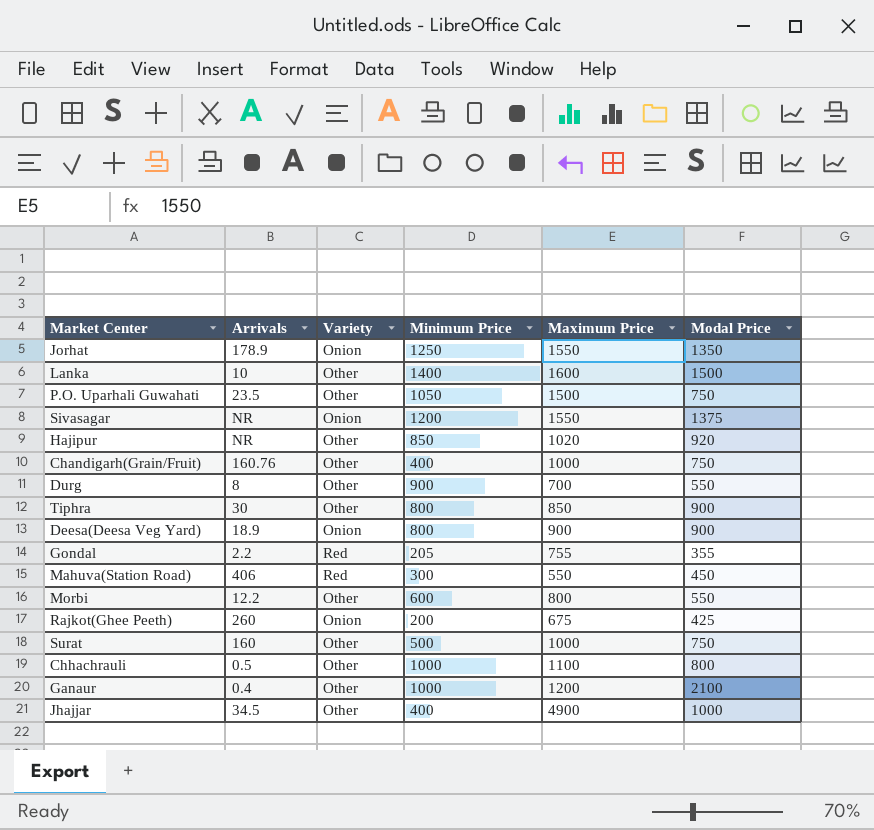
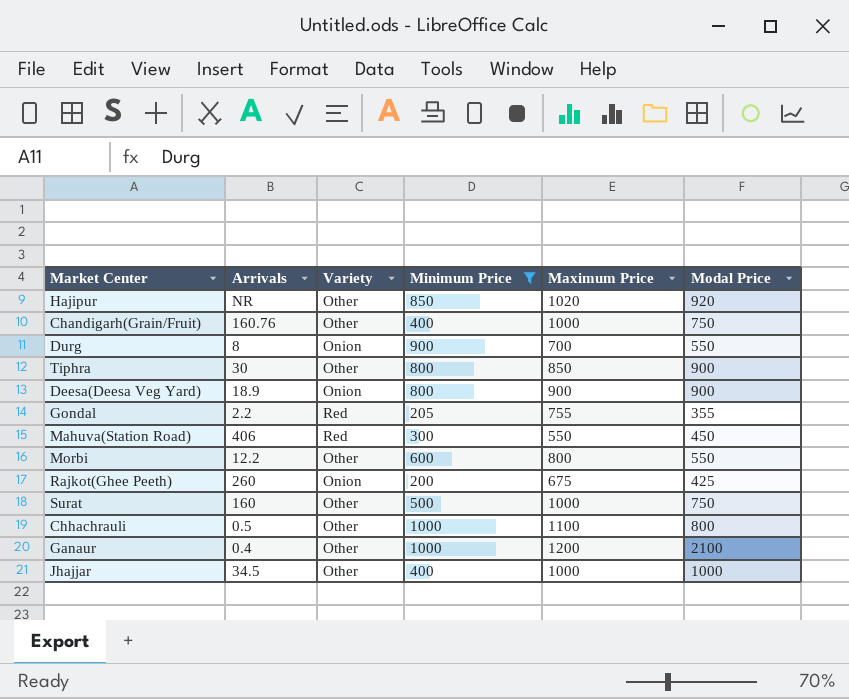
filter: none -> Minimum Price <= 1000
Durg | Variety: Other -> Onion
Jhajjar | Maximum Price: 4900 -> 1000

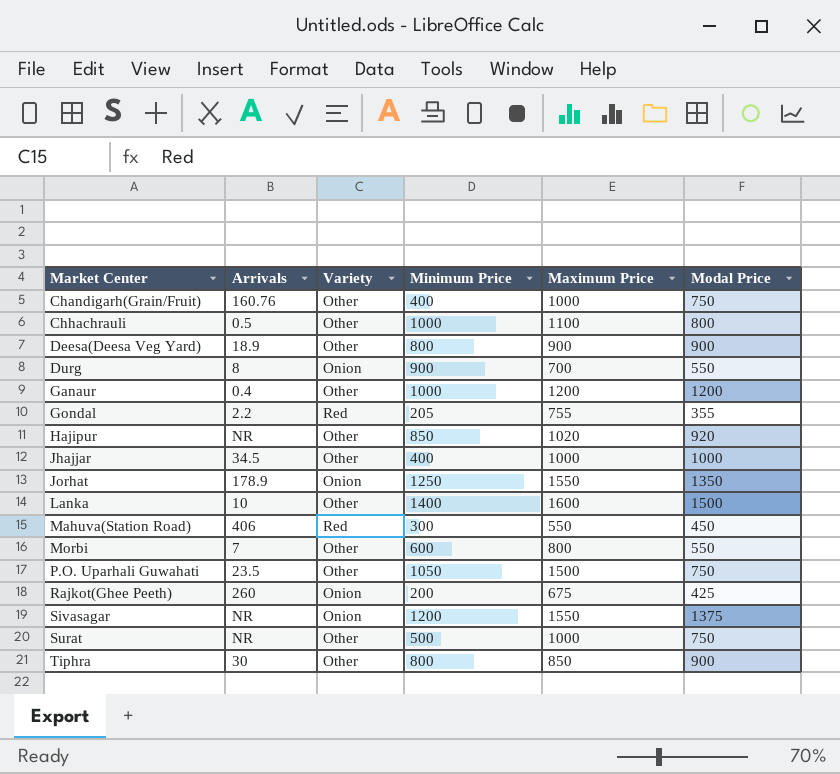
filter: Minimum Price <= 1000 -> none
row order: none -> Market Center ascending
Deesa(Deesa Veg Yard) | Variety: Onion -> Other
Ganaur | Modal Price: 2100 -> 1200
Morbi | Arrivals: 12.2 -> 7
Surat | Arrivals: 160 -> NR

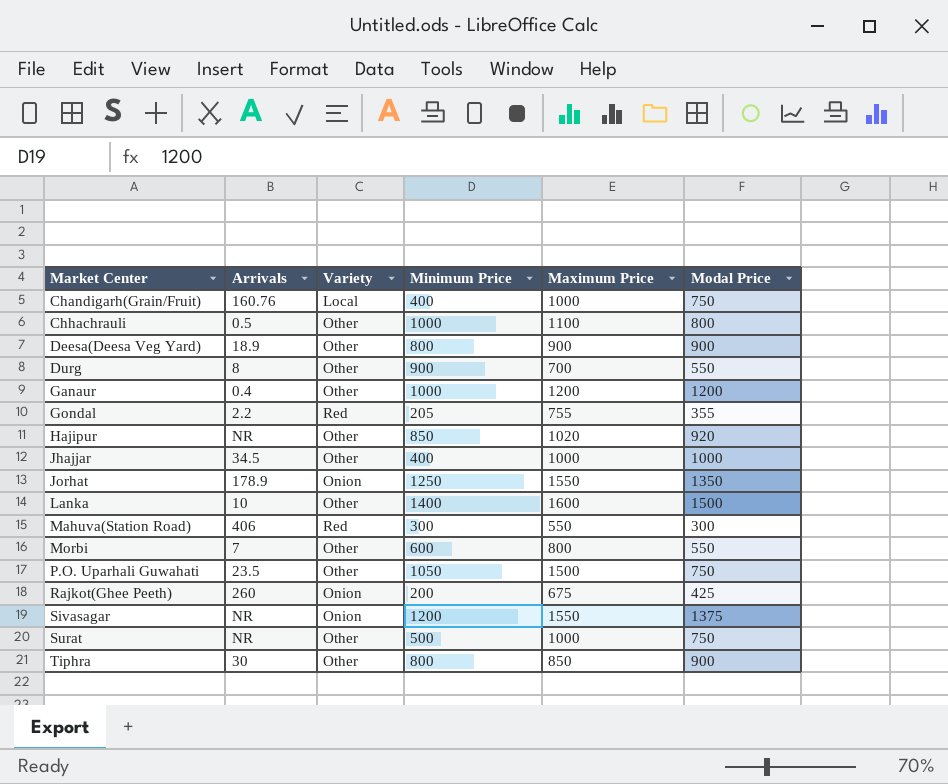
Chandigarh(Grain/Fruit) | Variety: Other -> Local
Durg | Variety: Onion -> Other
Mahuva(Station Road) | Modal Price: 450 -> 300

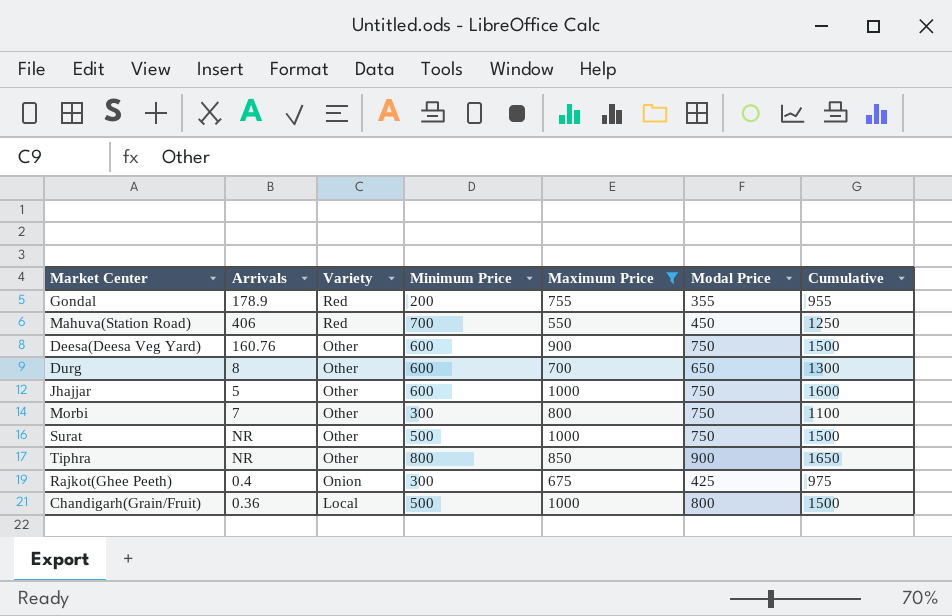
filter: none -> Maximum Price <= 1000
row order: Market Center ascending -> Variety descending
column Cumulative | formula: none -> [Minimum Price] + [Maximum Price]
Gondal | Arrivals: 2.2 -> 178.9
Gondal | Minimum Price: 205 -> 200
Mahuva(Station Road) | Minimum Price: 300 -> 700
Mahuva(Station Road) | Modal Price: 300 -> 450
Deesa(Deesa Veg Yard) | Arrivals: 18.9 -> 160.76
Deesa(Deesa Veg Yard) | Minimum Price: 800 -> 600
Deesa(Deesa Veg Yard) | Modal Price: 900 -> 750
Durg | Minimum Price: 900 -> 600
Durg | Modal Price: 550 -> 650
Jhajjar | Arrivals: 34.5 -> 5
Jhajjar | Minimum Price: 400 -> 600
Jhajjar | Modal Price: 1000 -> 750
Morbi | Minimum Price: 600 -> 300
Morbi | Modal Price: 550 -> 750
Tiphra | Arrivals: 30 -> NR
Rajkot(Ghee Peeth) | Arrivals: 260 -> 0.4
Rajkot(Ghee Peeth) | Minimum Price: 200 -> 300
Chandigarh(Grain/Fruit) | Arrivals: 160.76 -> 0.36
Chandigarh(Grain/Fruit) | Minimum Price: 400 -> 500
Chandigarh(Grain/Fruit) | Modal Price: 750 -> 800

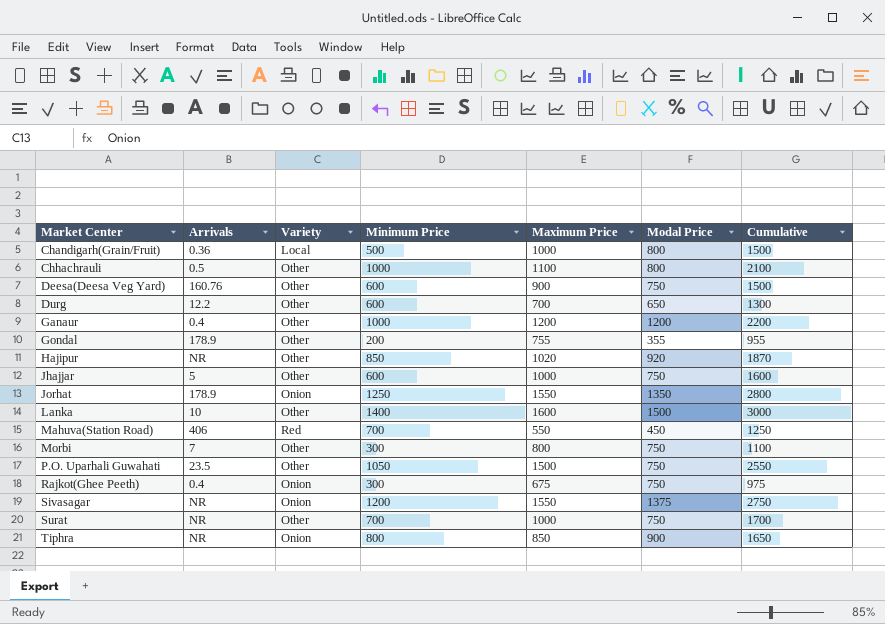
filter: Maximum Price <= 1000 -> none
row order: Variety descending -> Market Center ascending
Durg | Arrivals: 8 -> 12.2
Gondal | Variety: Red -> Other
Rajkot(Ghee Peeth) | Modal Price: 425 -> 750
Surat | Minimum Price: 500 -> 700
Surat | Cumulative: 1500 -> 1700
Tiphra | Variety: Other -> Onion

